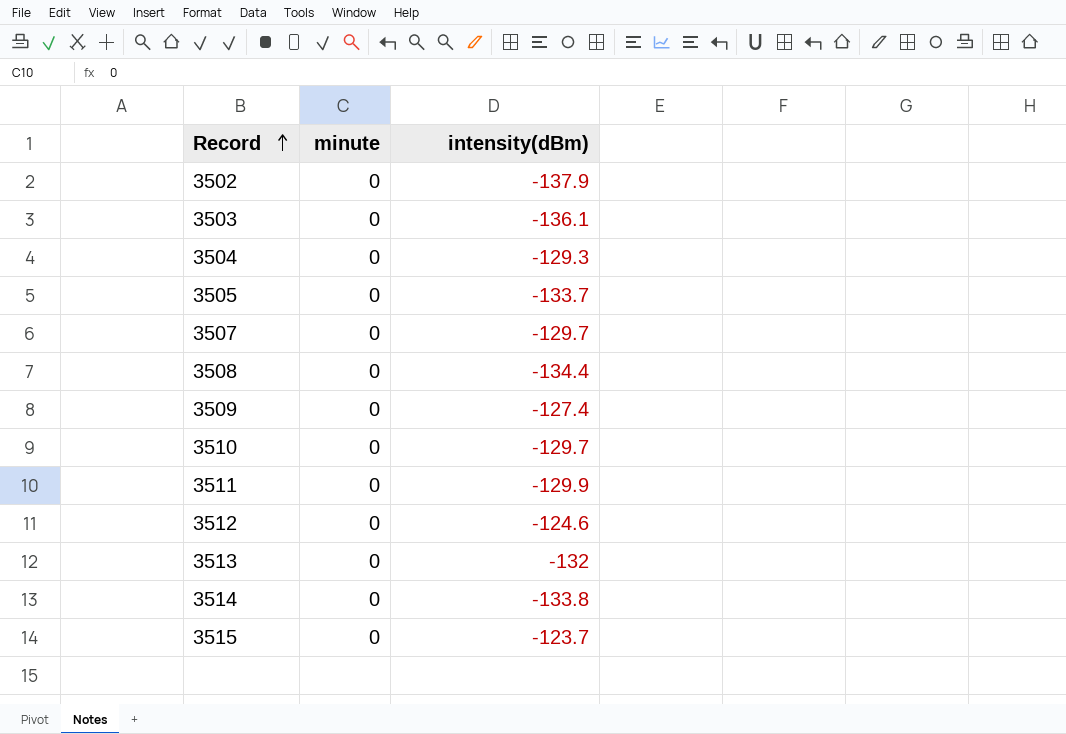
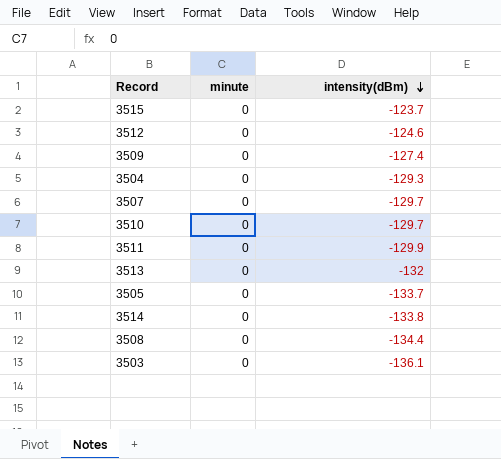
row order: Record ascending -> intensity(dBm) descending
row 3502: 0 | -137.9 -> none

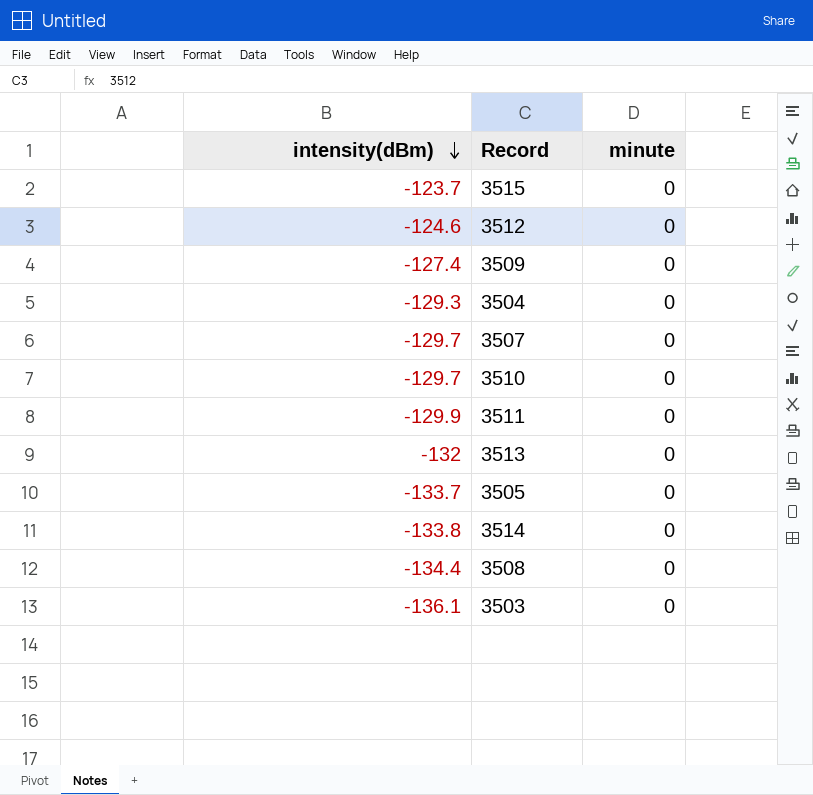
column intensity(dBm) | position: 3 -> 1

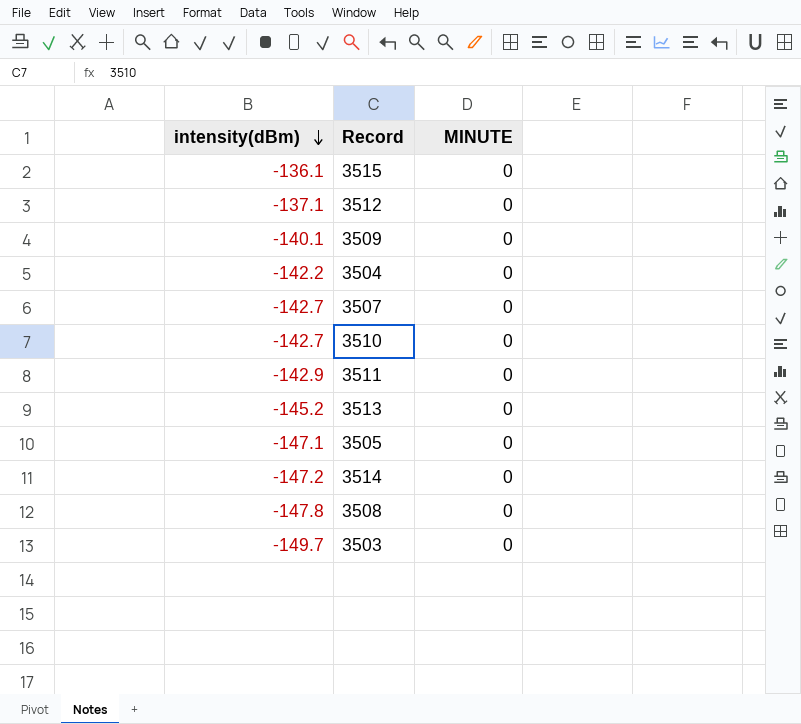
column name: minute -> MINUTE
3515 | intensity(dBm): -123.7 -> -136.1
3512 | intensity(dBm): -124.6 -> -137.1
3509 | intensity(dBm): -127.4 -> -140.1
3504 | intensity(dBm): -129.3 -> -142.2
3507 | intensity(dBm): -129.7 -> -142.7
3510 | intensity(dBm): -129.7 -> -142.7
3511 | intensity(dBm): -129.9 -> -142.9
3513 | intensity(dBm): -132 -> -145.2
3505 | intensity(dBm): -133.7 -> -147.1
3514 | intensity(dBm): -133.8 -> -147.2
3508 | intensity(dBm): -134.4 -> -147.8
3503 | intensity(dBm): -136.1 -> -149.7

